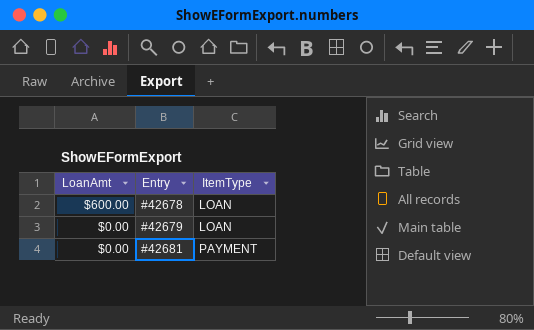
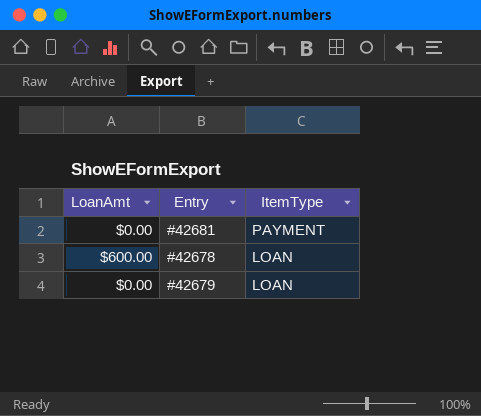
row order: LoanAmt descending -> ItemType descending

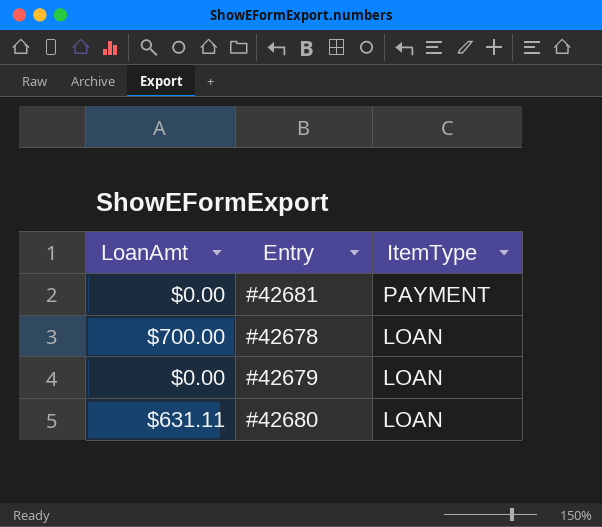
#42678 | LoanAmt: $600.00 -> $700.00
row #42680: none -> $631.11 | LOAN

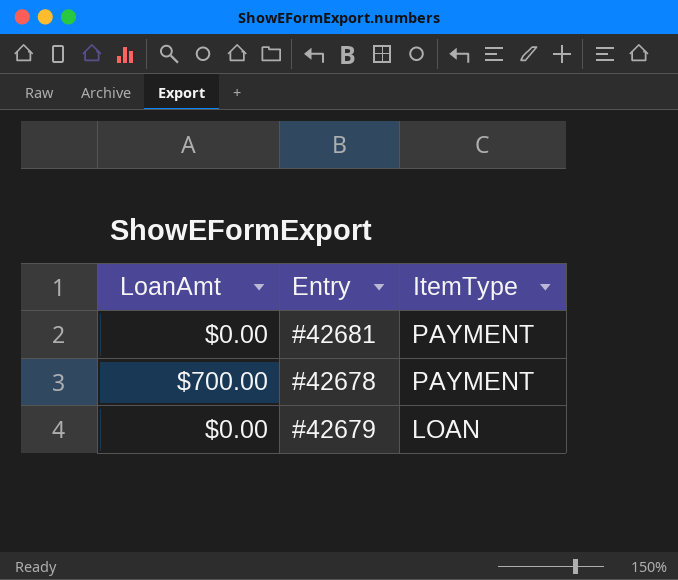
row #42680: $631.11 | LOAN -> none
#42678 | ItemType: LOAN -> PAYMENT

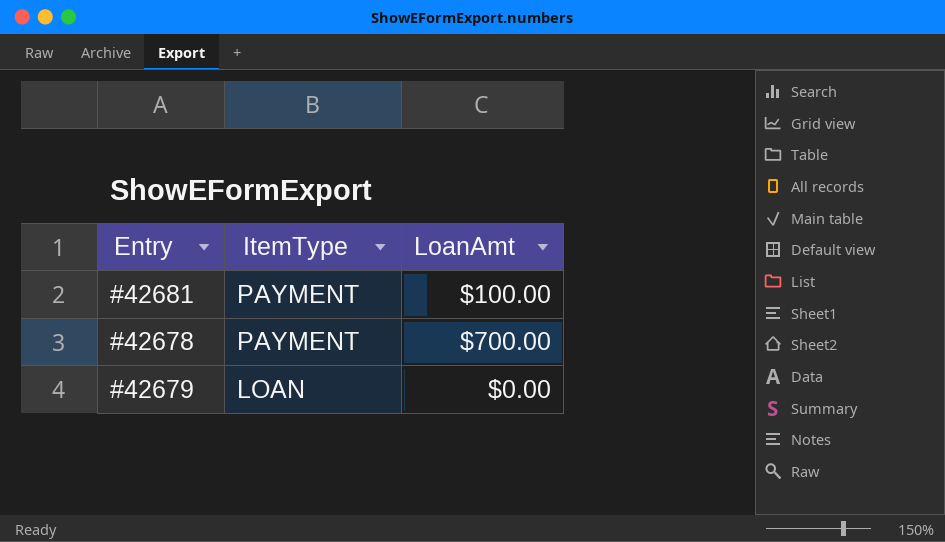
column LoanAmt | position: 1 -> 3
#42681 | LoanAmt: $0.00 -> $100.00

